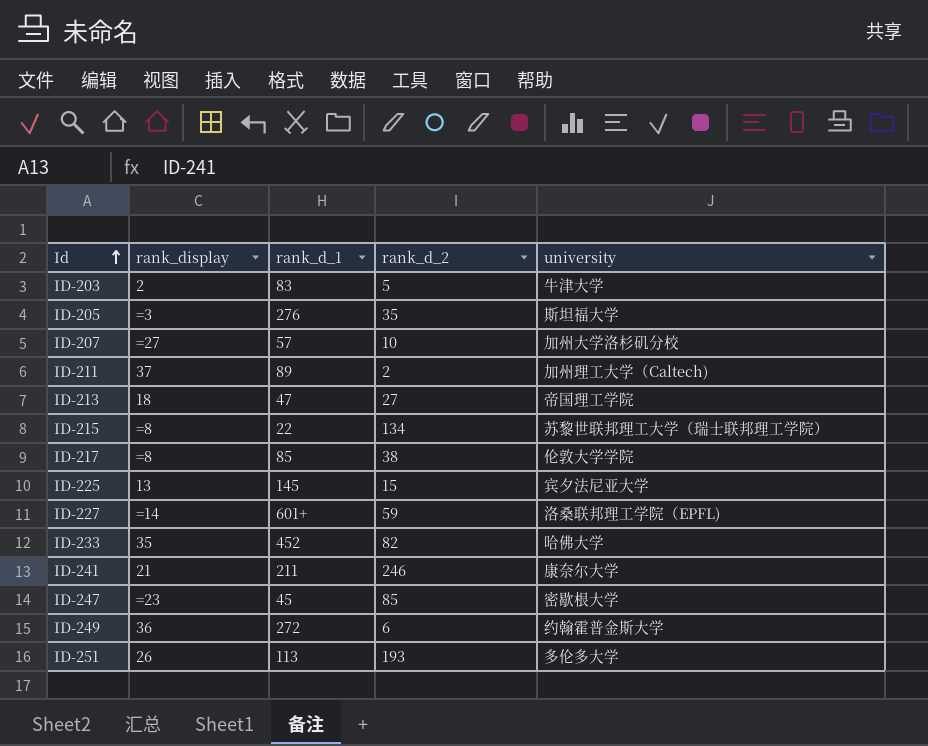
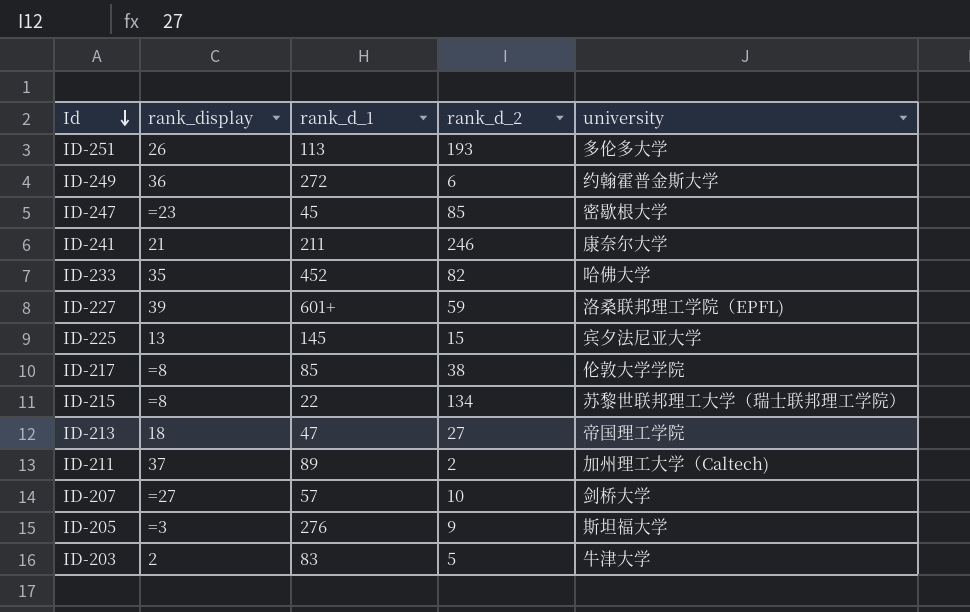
row order: Id ascending -> Id descending
ID-227 | rank_display: =14 -> 39
ID-207 | university: 加州大学洛杉矶分校 -> 剑桥大学
ID-205 | rank_d_2: 35 -> 9

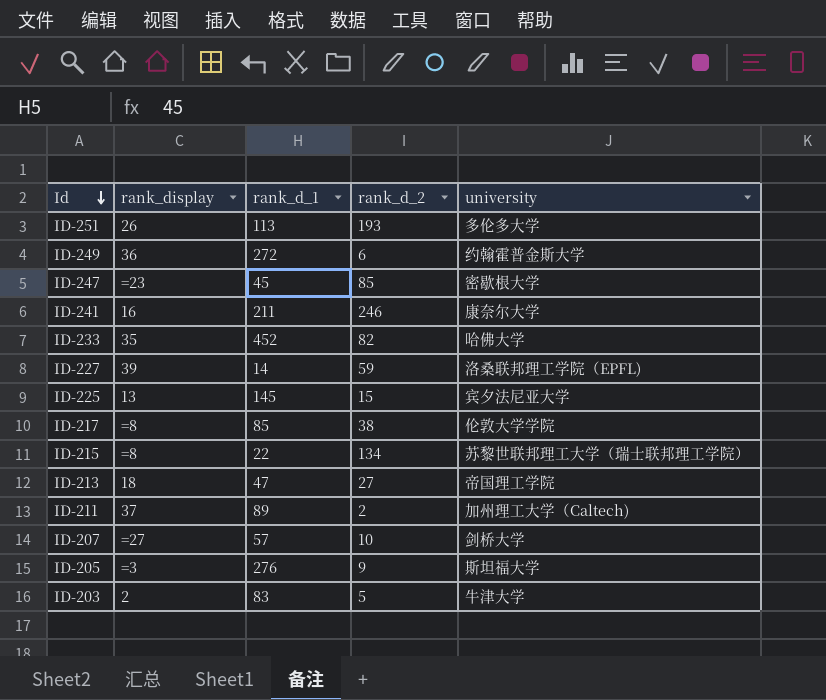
ID-241 | rank_display: 21 -> 16
ID-227 | rank_d_1: 601+ -> 14

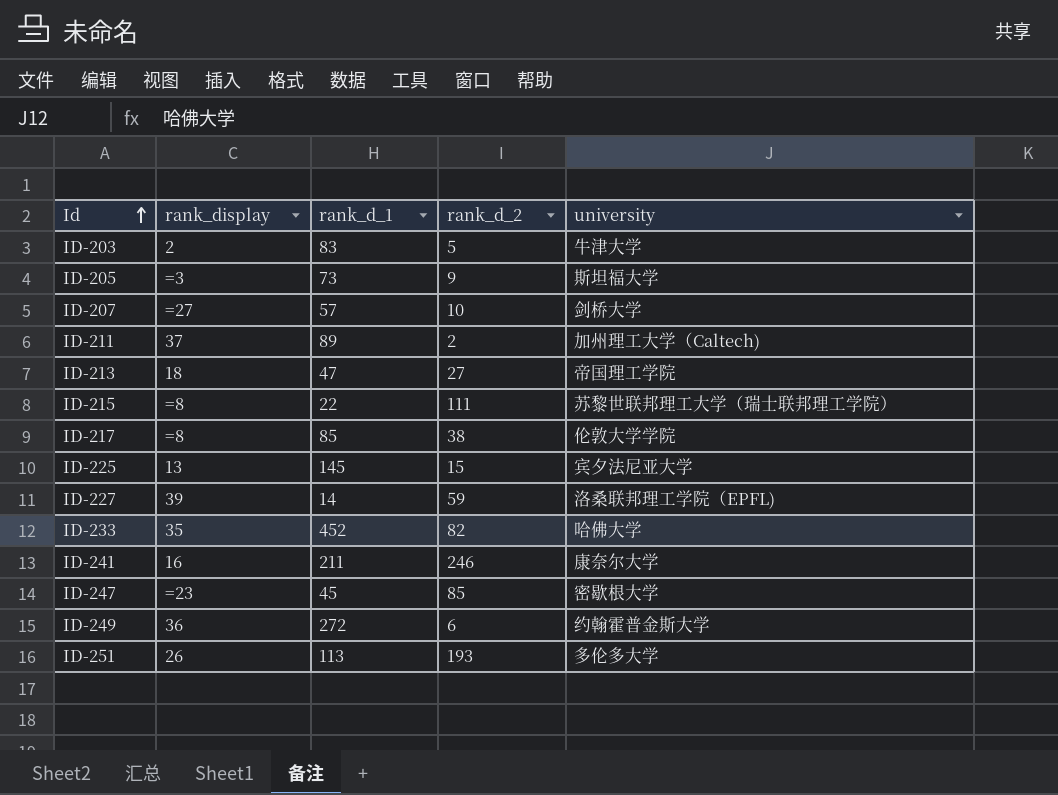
row order: Id descending -> Id ascending
ID-205 | rank_d_1: 276 -> 73
ID-215 | rank_d_2: 134 -> 111

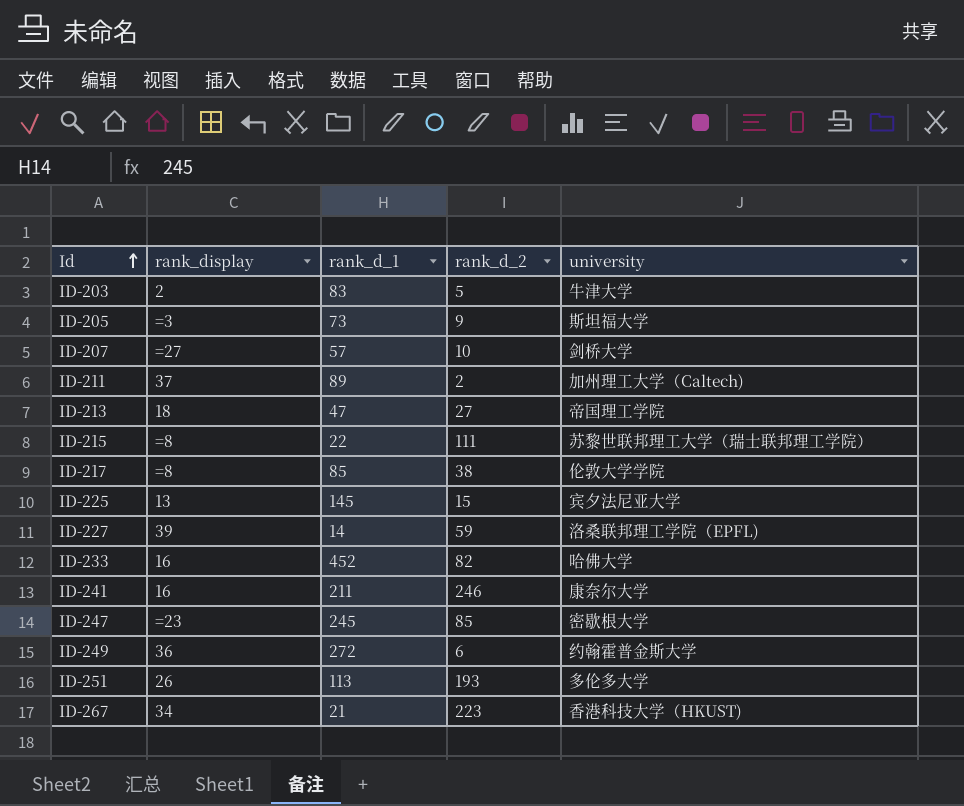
ID-233 | rank_display: 35 -> 16
ID-247 | rank_d_1: 45 -> 245
row ID-267: none -> 34 | 21 | 223 | 香港科技大学（HKUST)

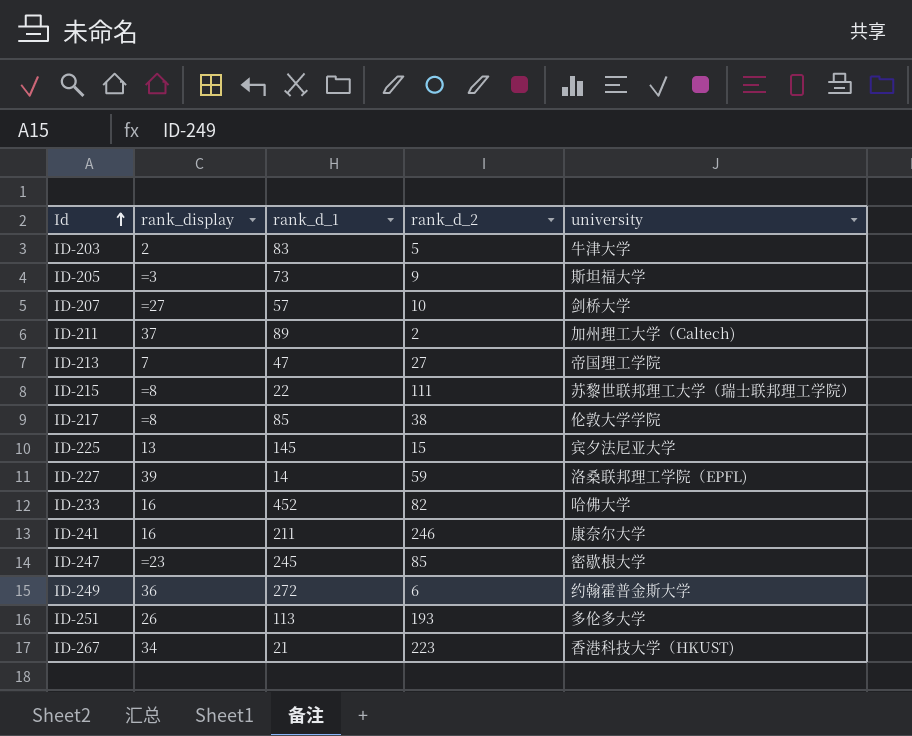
ID-213 | rank_display: 18 -> 7

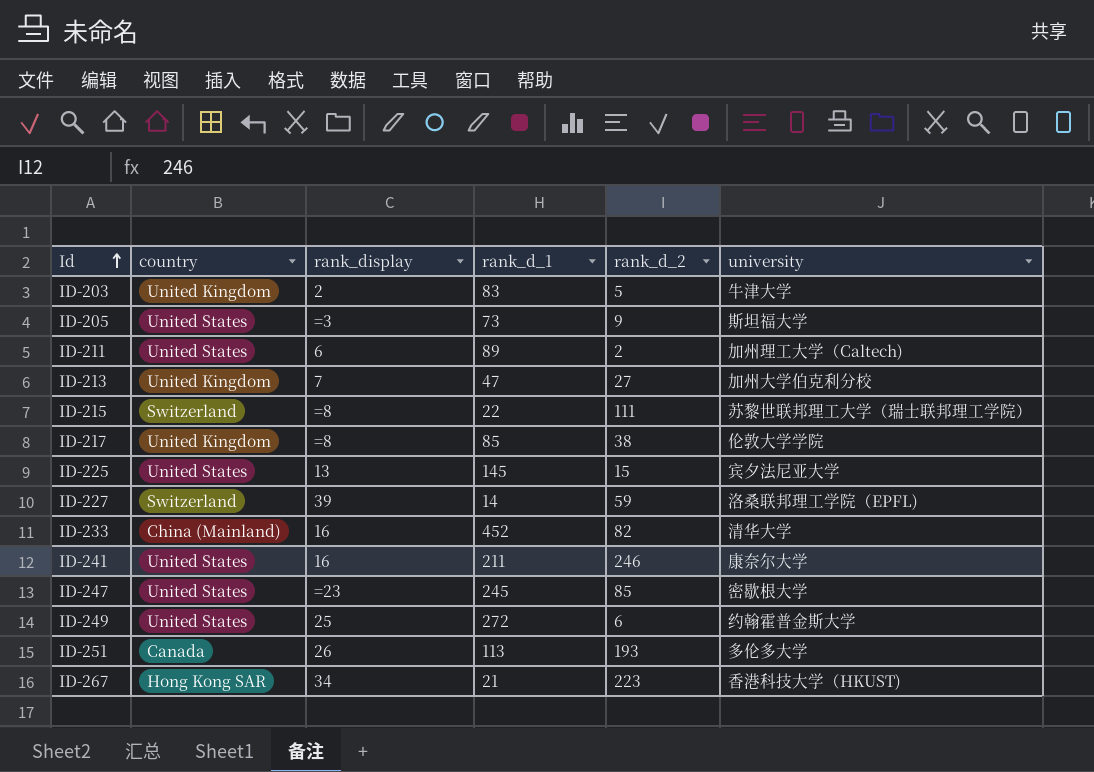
column country | position: none -> 2
row ID-207: =27 | 57 | 10 | 剑桥大学 -> none
ID-211 | rank_display: 37 -> 6
ID-213 | university: 帝国理工学院 -> 加州大学伯克利分校
ID-233 | university: 哈佛大学 -> 清华大学
ID-249 | rank_display: 36 -> 25

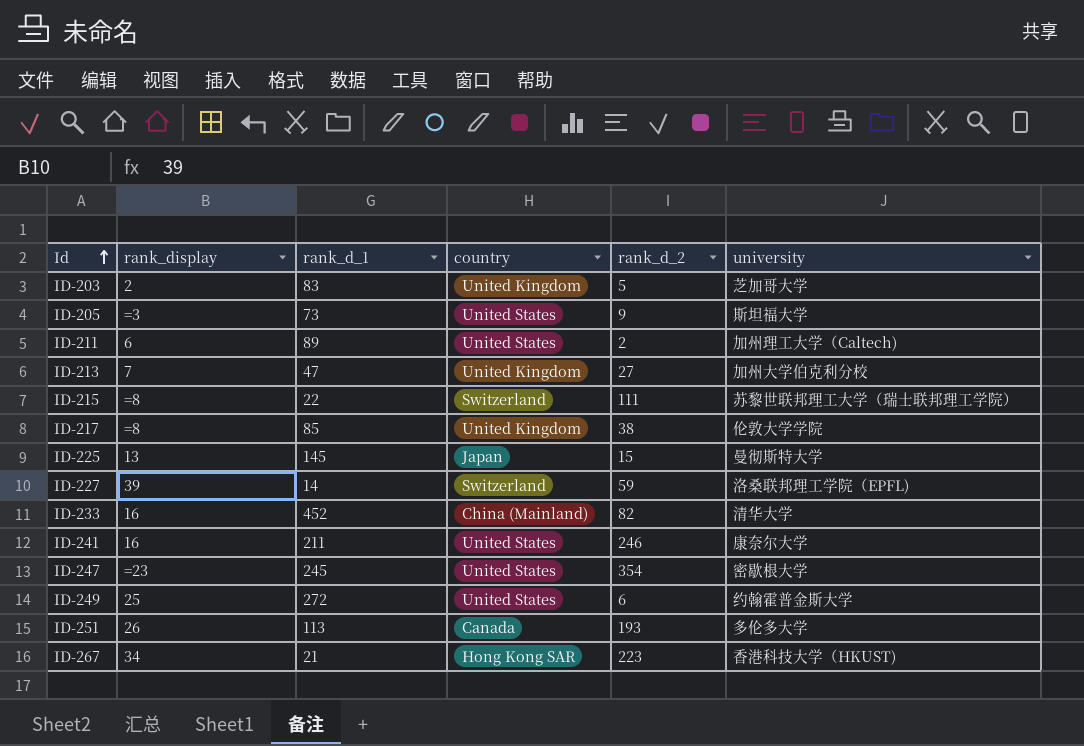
column country | position: 2 -> 4
ID-203 | university: 牛津大学 -> 芝加哥大学
ID-225 | country: United States -> Japan
ID-225 | university: 宾夕法尼亚大学 -> 曼彻斯特大学
ID-247 | rank_d_2: 85 -> 354

